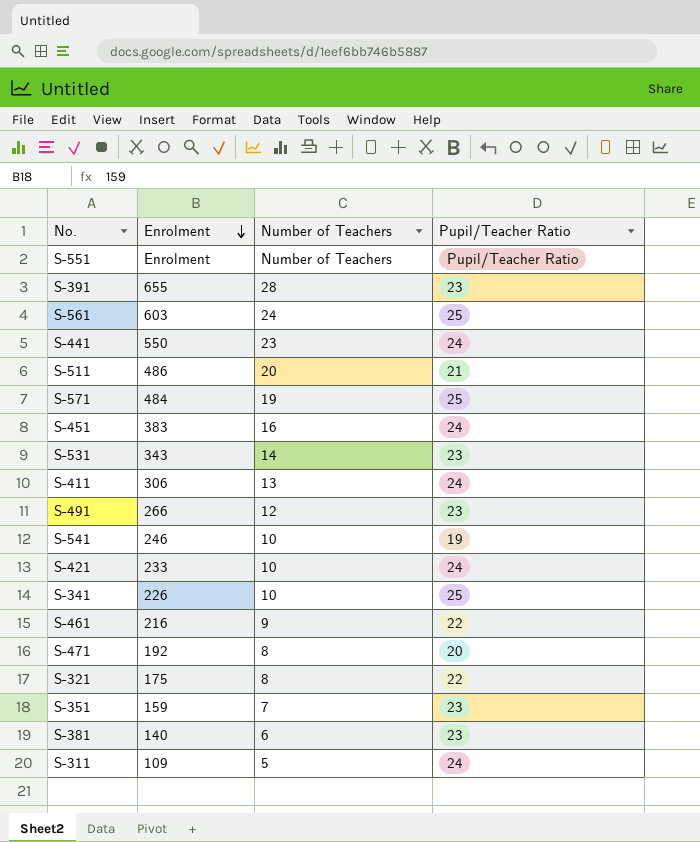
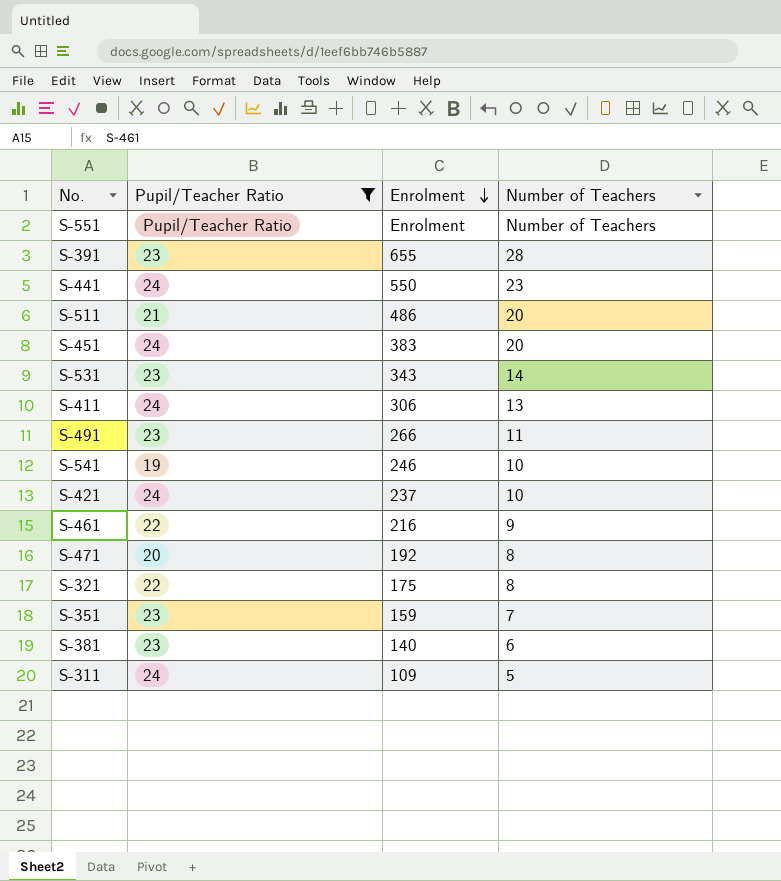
filter: none -> Pupil/Teacher Ratio != 25
column Pupil/Teacher Ratio | position: 4 -> 2
S-451 | Number of Teachers: 16 -> 20
S-491 | Number of Teachers: 12 -> 11
S-421 | Enrolment: 233 -> 237

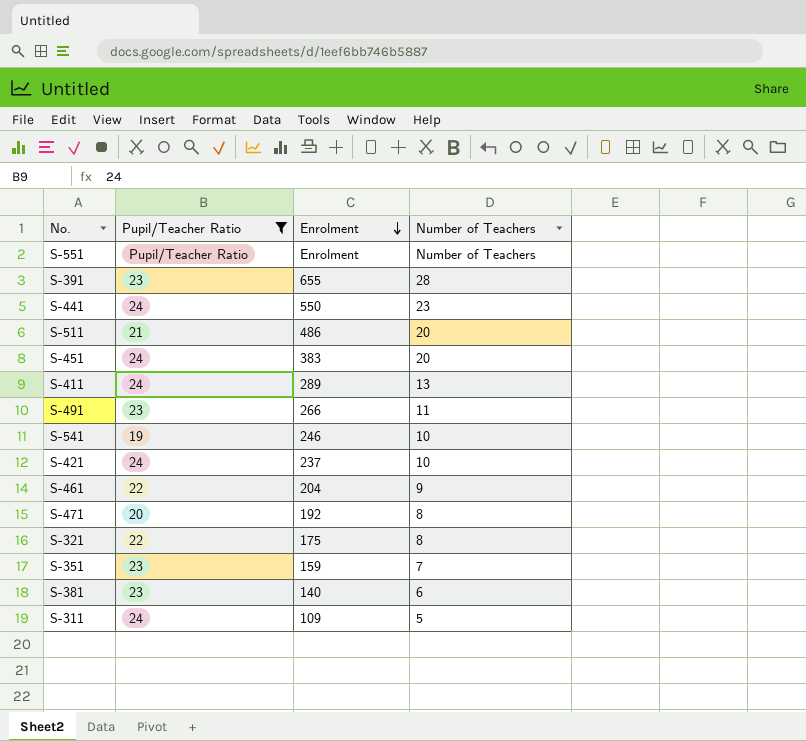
row S-531: 23 | 343 | 14 -> none
S-411 | Enrolment: 306 -> 289
S-461 | Enrolment: 216 -> 204

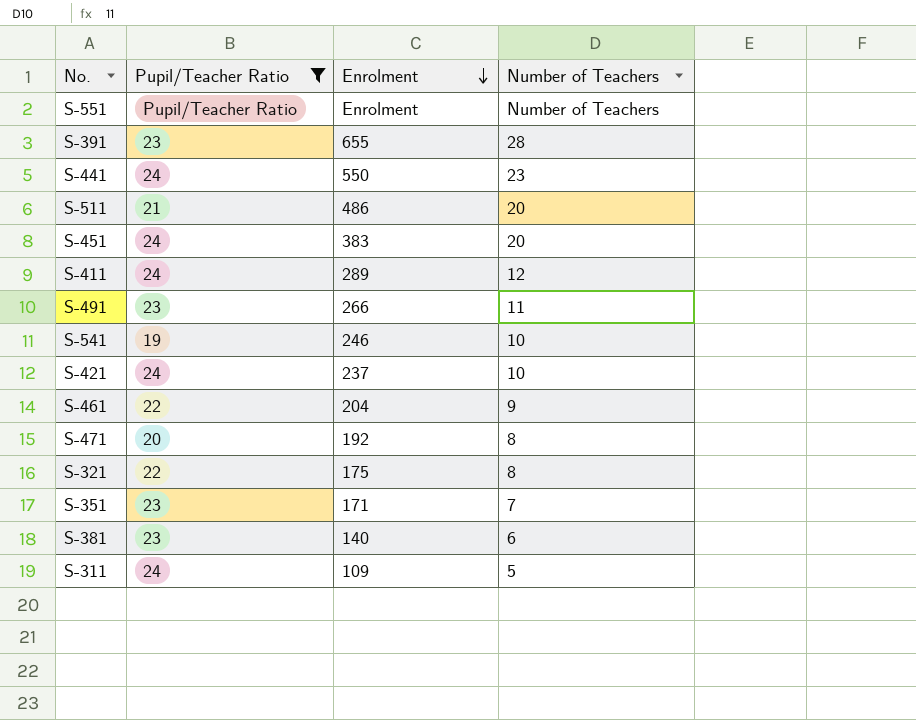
S-411 | Number of Teachers: 13 -> 12
S-351 | Enrolment: 159 -> 171

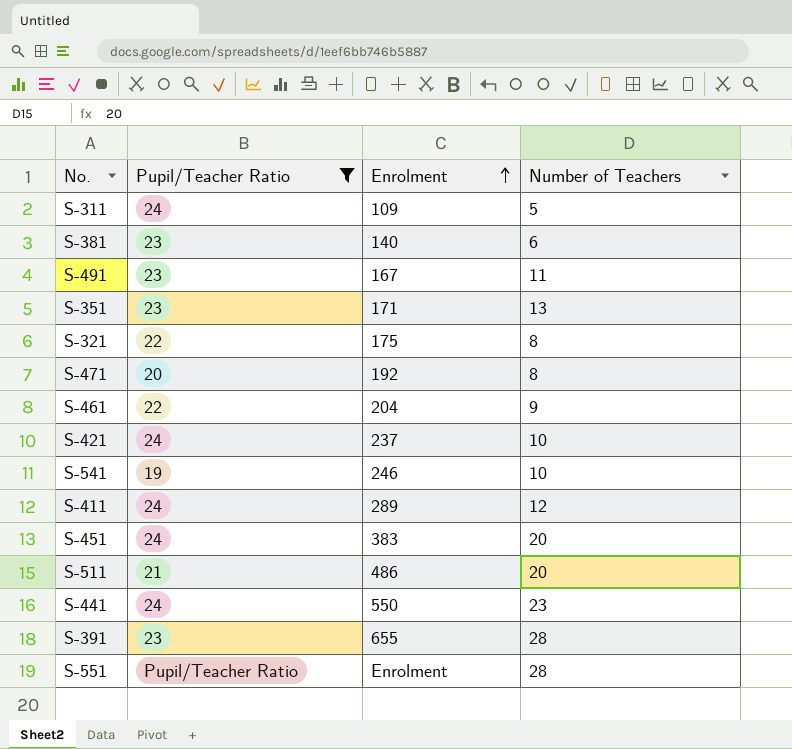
row order: Enrolment descending -> Enrolment ascending
S-491 | Enrolment: 266 -> 167
S-351 | Number of Teachers: 7 -> 13
S-551 | Number of Teachers: Number of Teachers -> 28

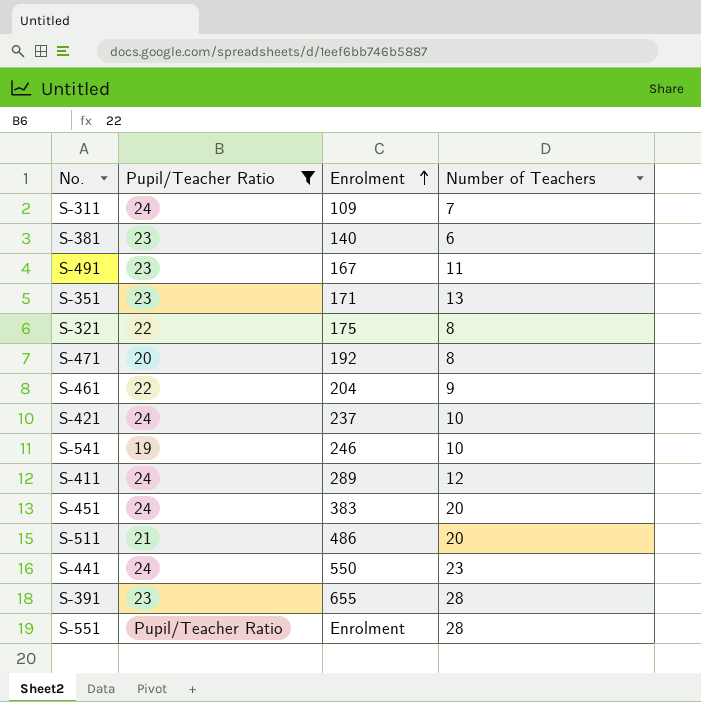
S-311 | Number of Teachers: 5 -> 7

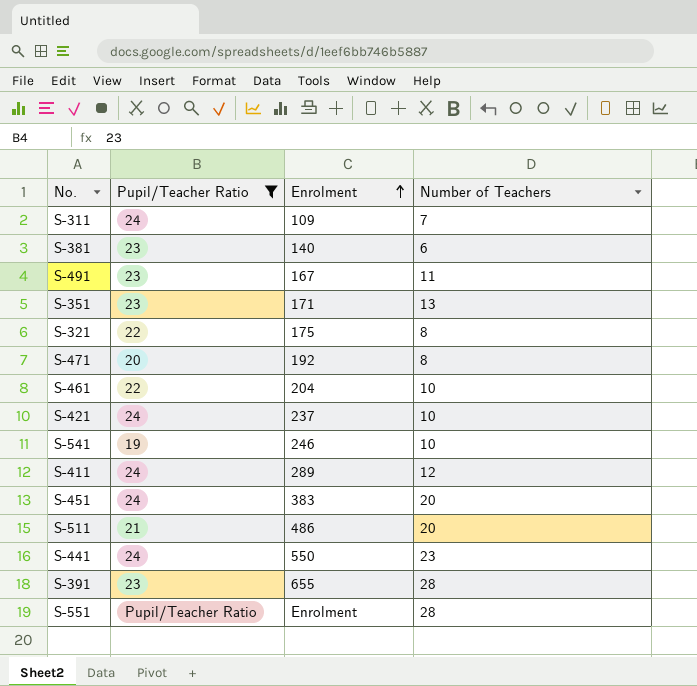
S-461 | Number of Teachers: 9 -> 10

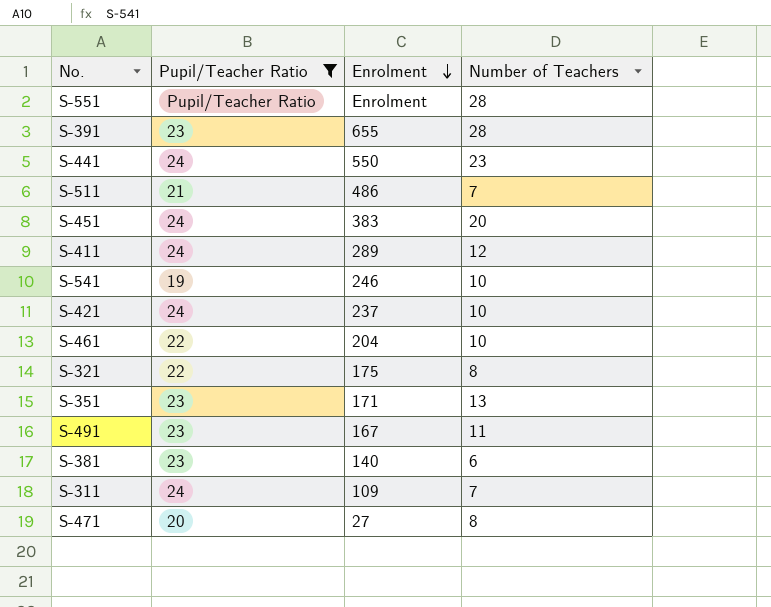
row order: Enrolment ascending -> Enrolment descending
S-511 | Number of Teachers: 20 -> 7
S-471 | Enrolment: 192 -> 27

